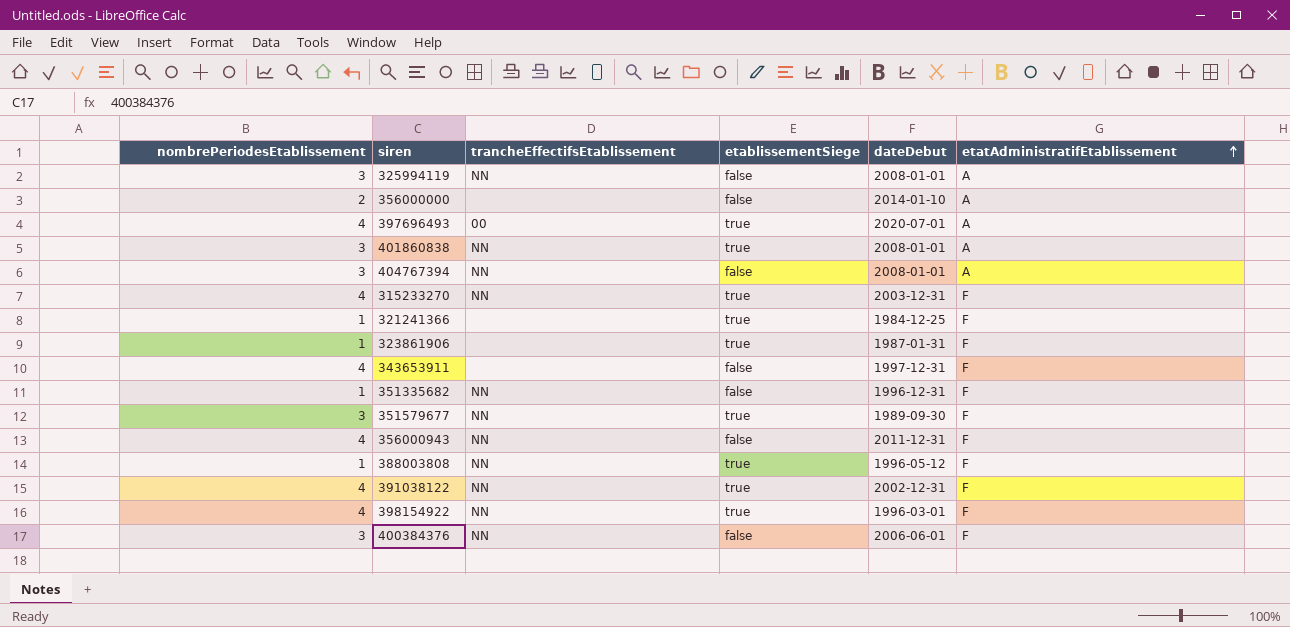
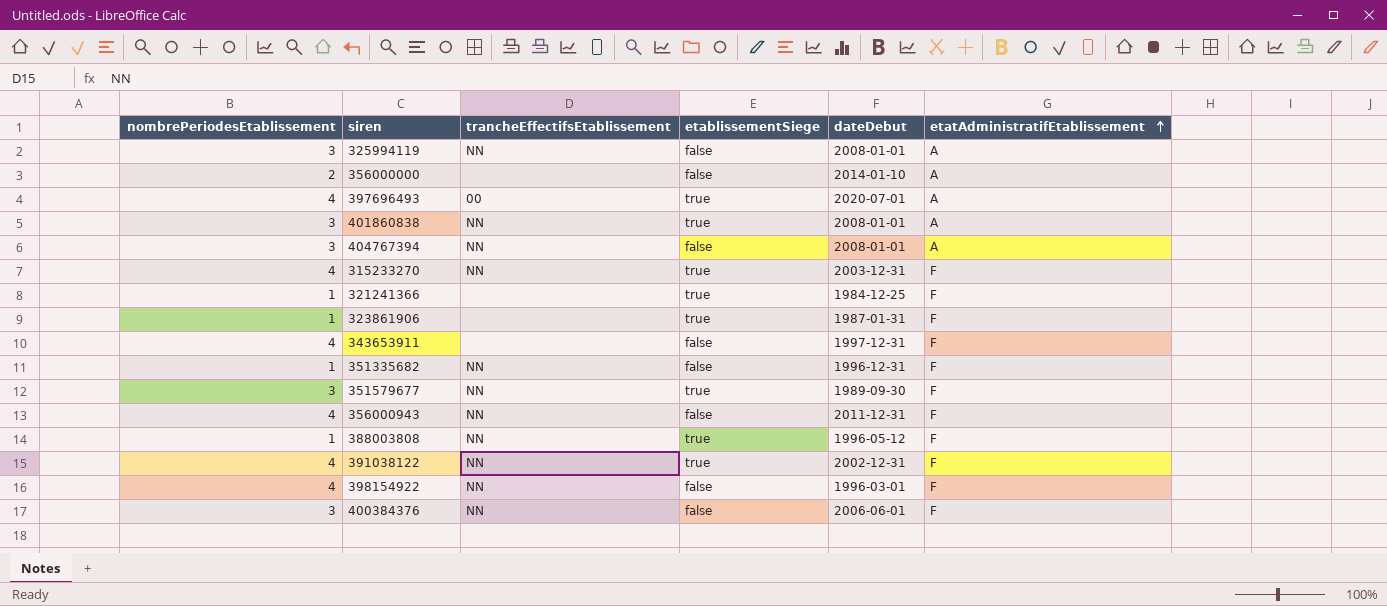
398154922 | etablissementSiege: true -> false

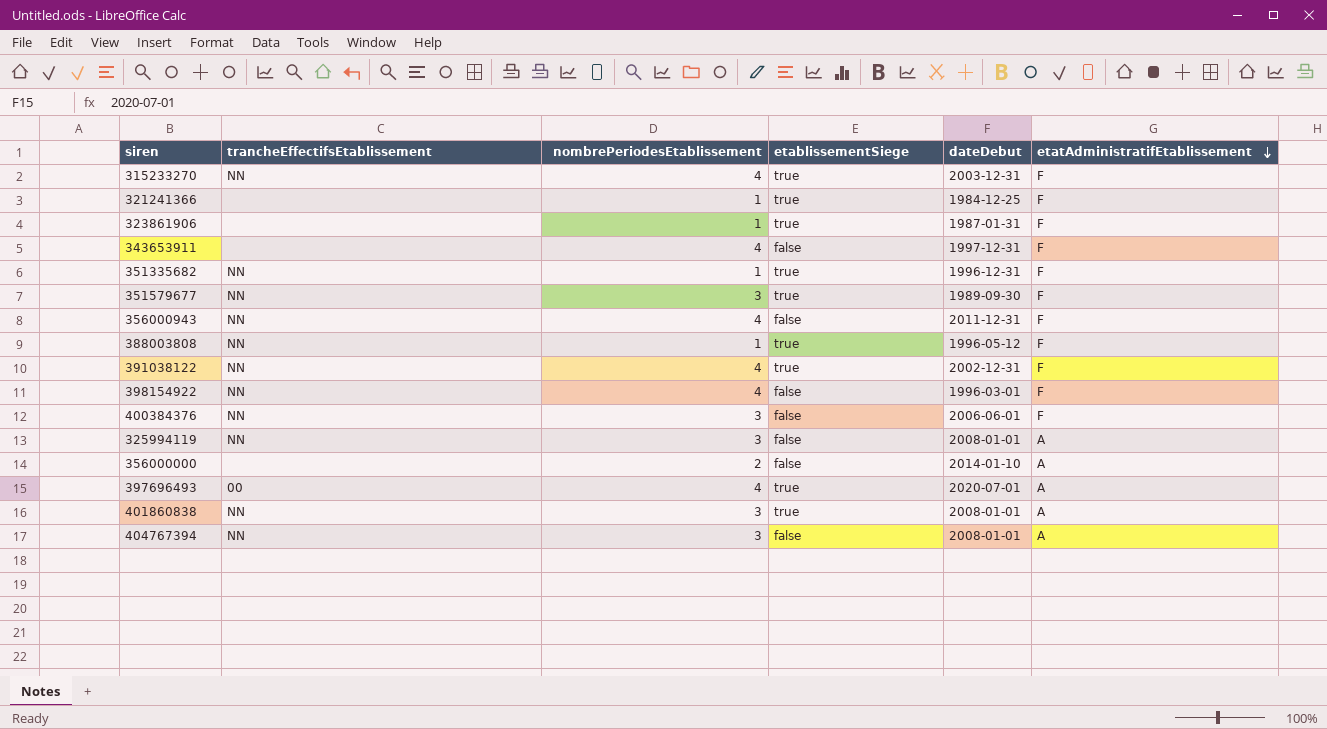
row order: etatAdministratifEtablissement ascending -> etatAdministratifEtablissement descending
column nombrePeriodesEtablissement | position: 1 -> 3
351335682 | etablissementSiege: false -> true

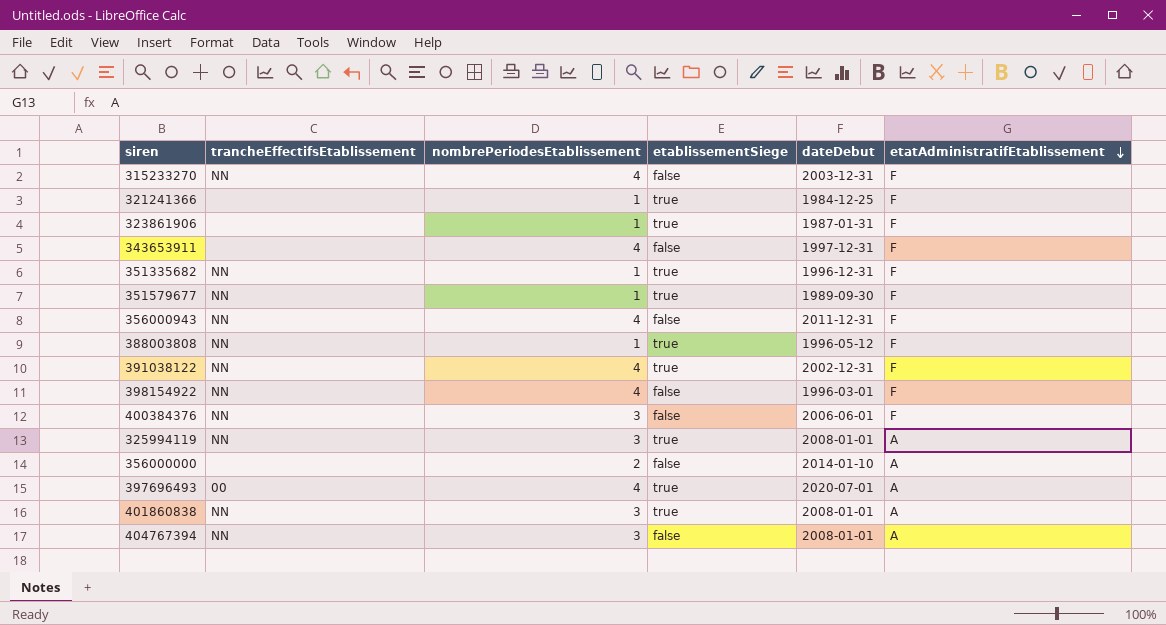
315233270 | etablissementSiege: true -> false
351579677 | nombrePeriodesEtablissement: 3 -> 1
325994119 | etablissementSiege: false -> true

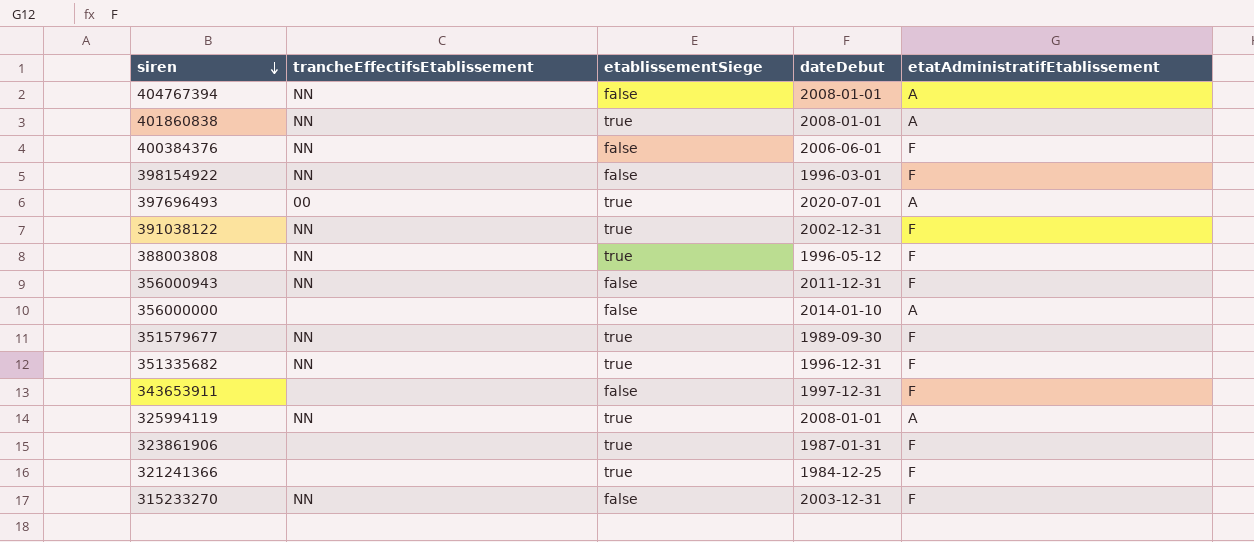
row order: etatAdministratifEtablissement descending -> siren descending
column nombrePeriodesEtablissement | position: 3 -> none

